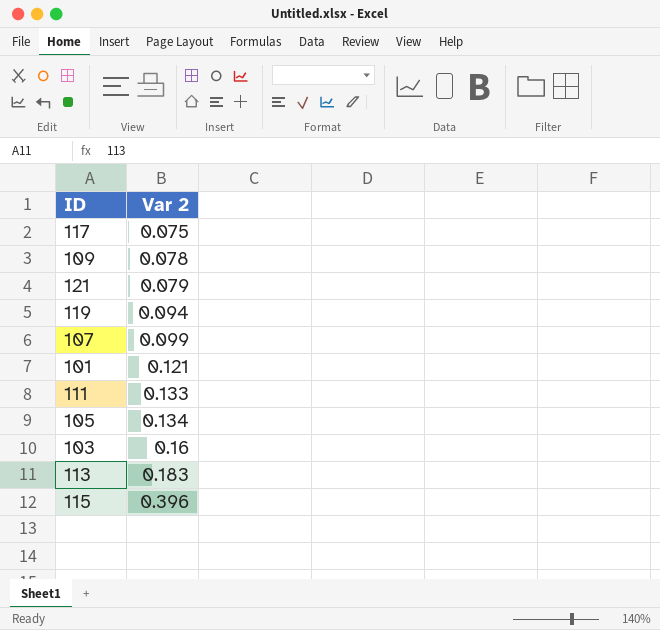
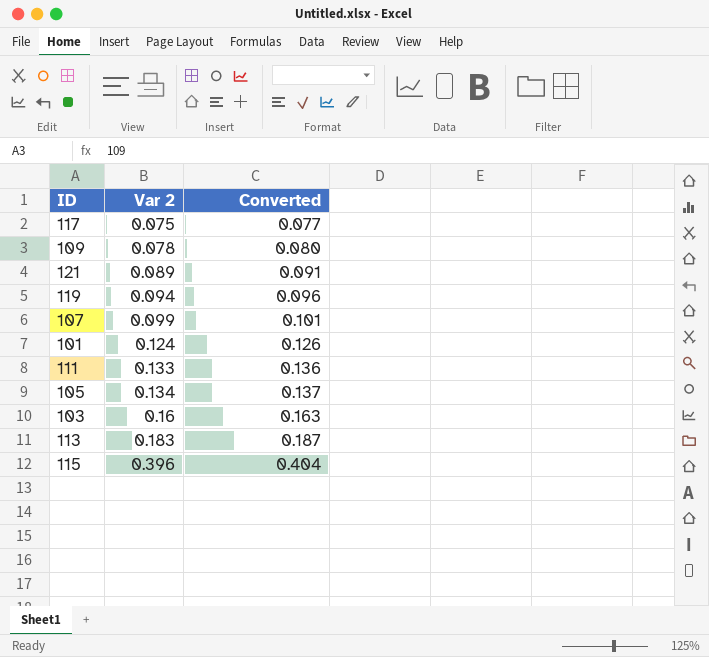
column Converted | formula: none -> [Var 2] * 1.02
121 | Var 2: 0.079 -> 0.089
101 | Var 2: 0.121 -> 0.124

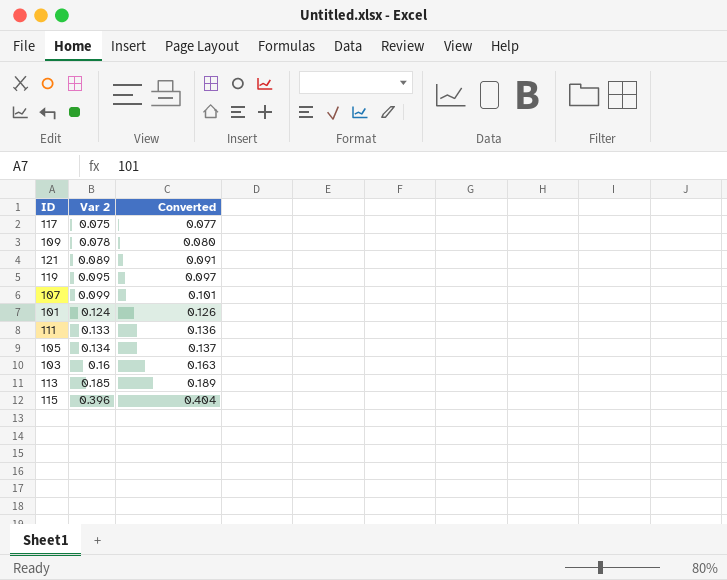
119 | Var 2: 0.094 -> 0.095
119 | Converted: 0.096 -> 0.097
113 | Var 2: 0.183 -> 0.185
113 | Converted: 0.187 -> 0.189

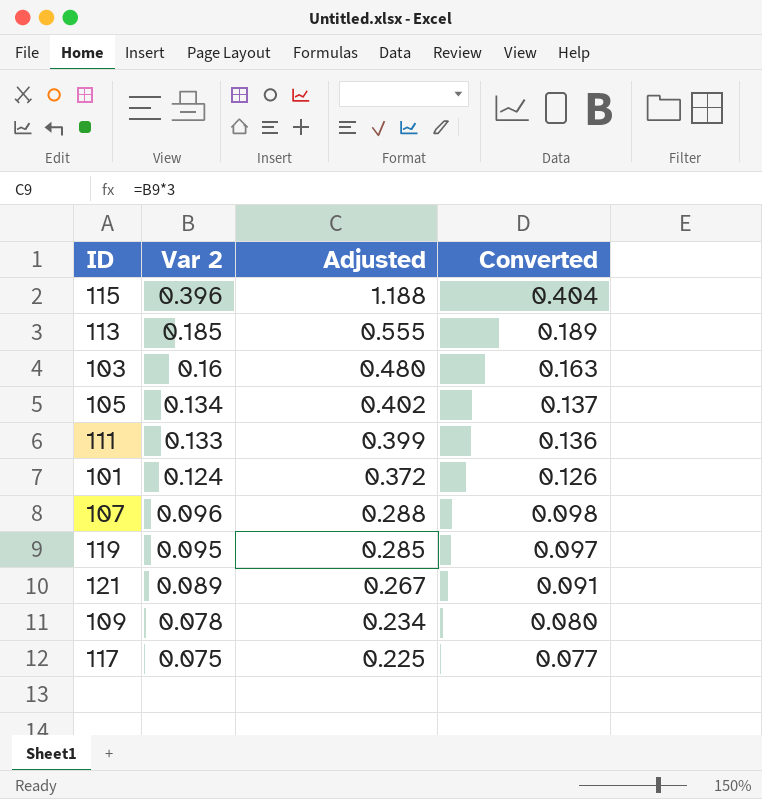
row order: Var 2 ascending -> Var 2 descending
column Adjusted | formula: none -> [Var 2] * 3
107 | Var 2: 0.099 -> 0.096
107 | Converted: 0.101 -> 0.098

